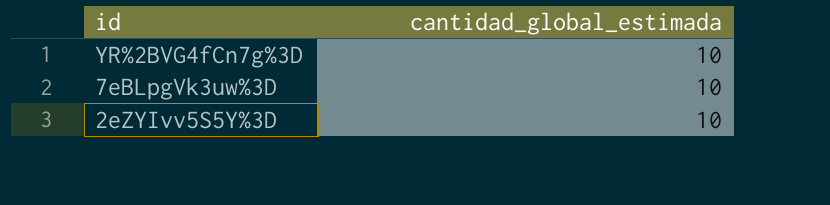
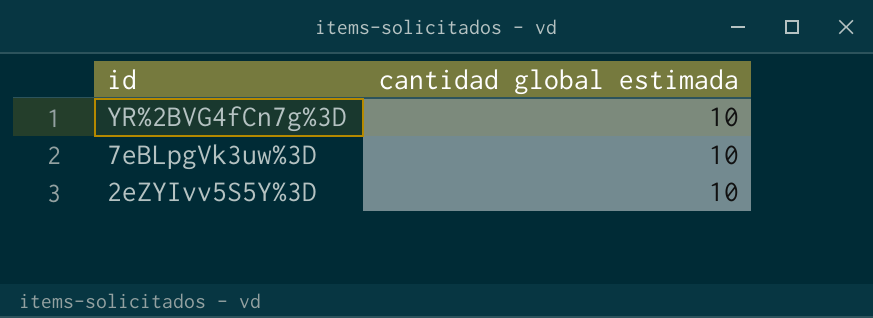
column name: cantidad_global_estimada -> cantidad global estimada

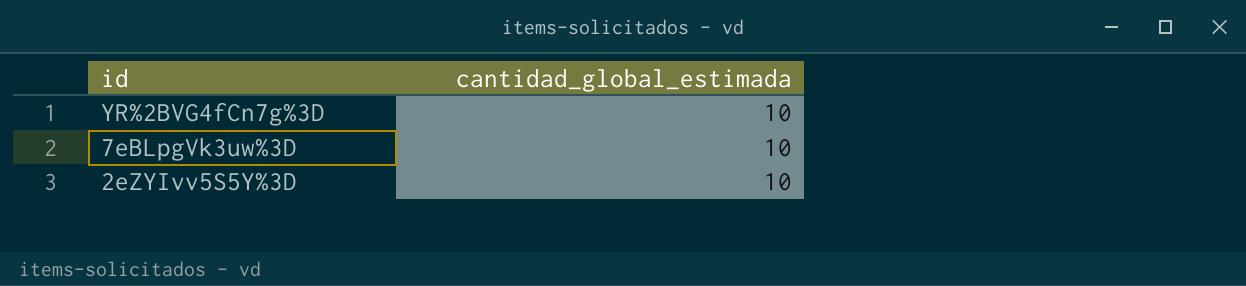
column name: cantidad global estimada -> cantidad_global_estimada

